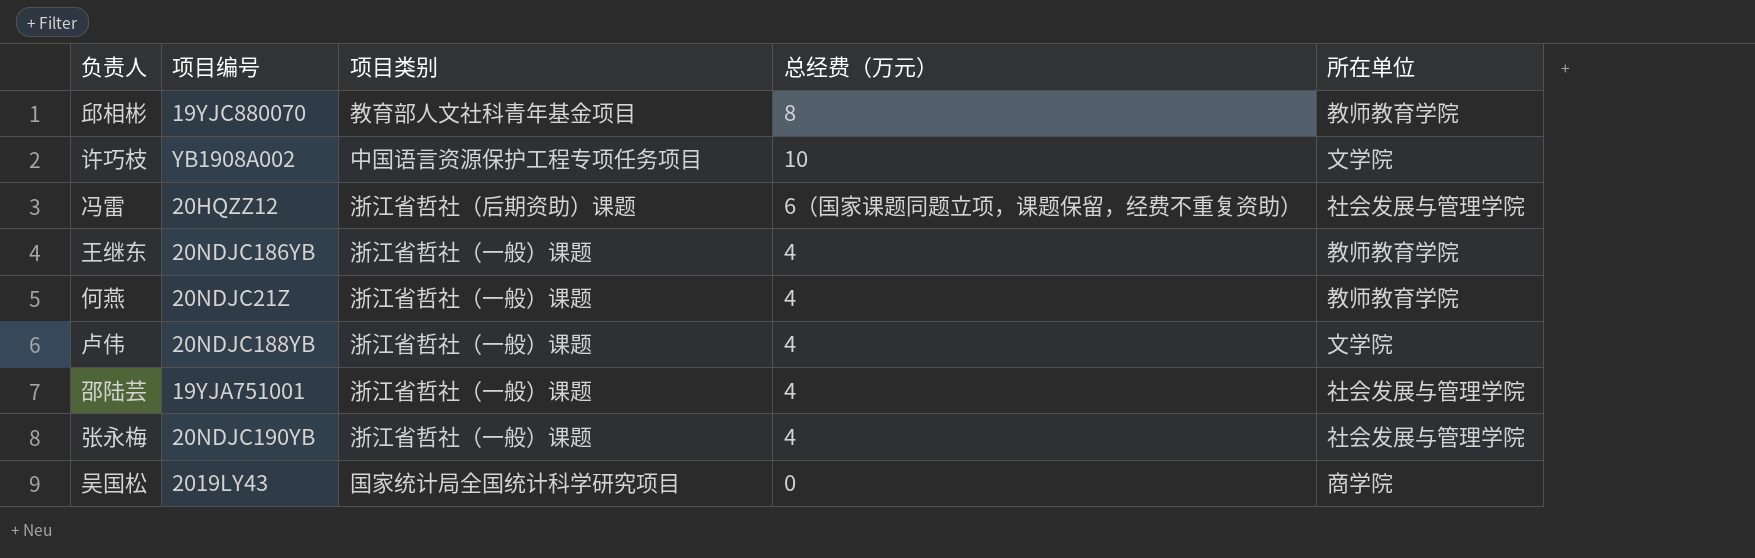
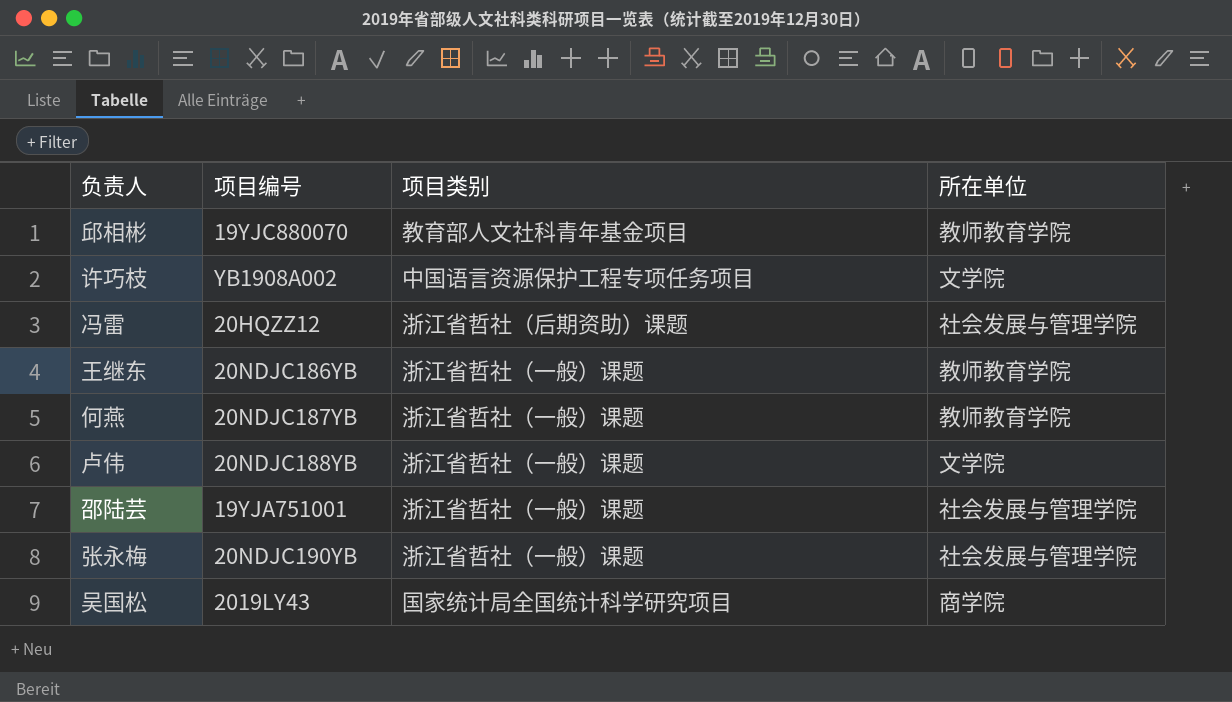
column 总经费（万元） | position: 4 -> none
何燕 | 项目编号: 20NDJC21Z -> 20NDJC187YB

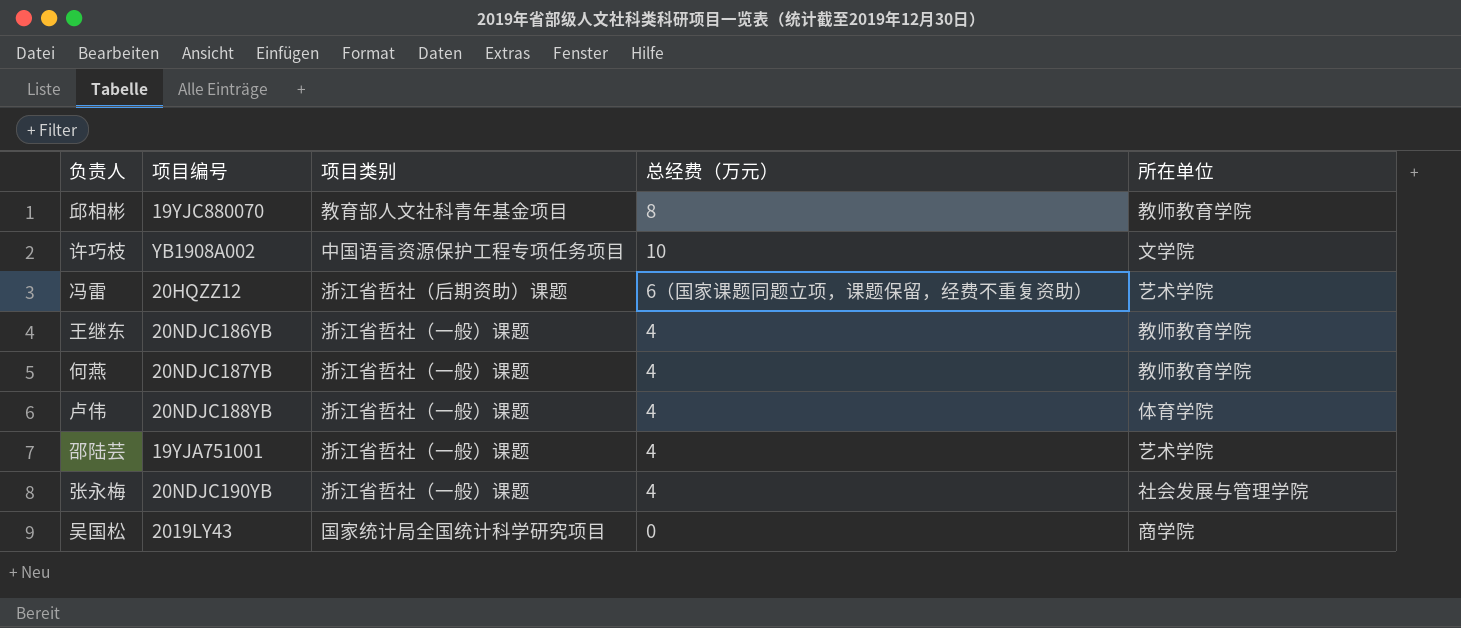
column 总经费（万元） | position: none -> 4
冯雷 | 所在单位: 社会发展与管理学院 -> 艺术学院
卢伟 | 所在单位: 文学院 -> 体育学院
邵陆芸 | 所在单位: 社会发展与管理学院 -> 艺术学院

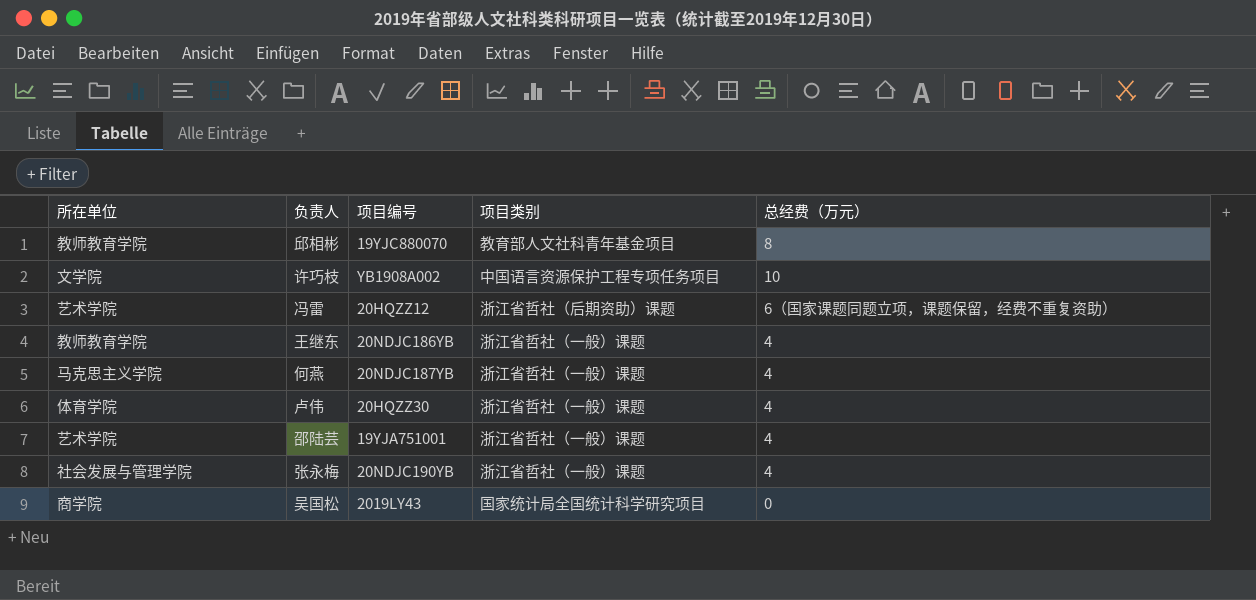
column 所在单位 | position: 5 -> 1
何燕 | 所在单位: 教师教育学院 -> 马克思主义学院
卢伟 | 项目编号: 20NDJC188YB -> 20HQZZ30

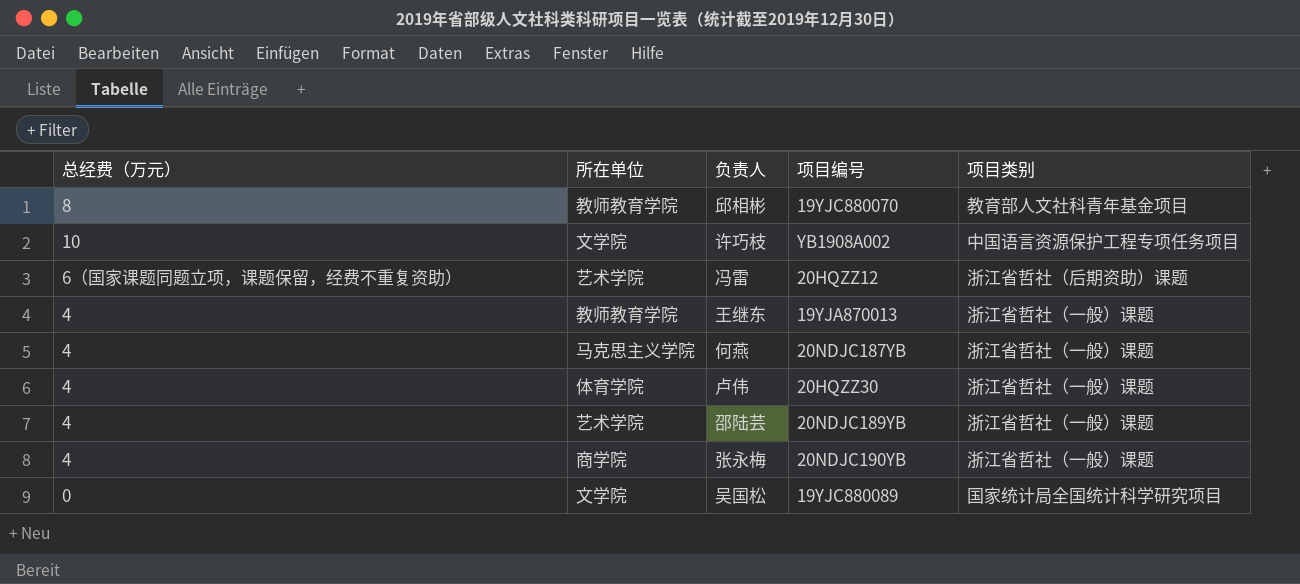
column 总经费（万元） | position: 5 -> 1
王继东 | 项目编号: 20NDJC186YB -> 19YJA870013
邵陆芸 | 项目编号: 19YJA751001 -> 20NDJC189YB
张永梅 | 所在单位: 社会发展与管理学院 -> 商学院
吴国松 | 所在单位: 商学院 -> 文学院
吴国松 | 项目编号: 2019LY43 -> 19YJC880089

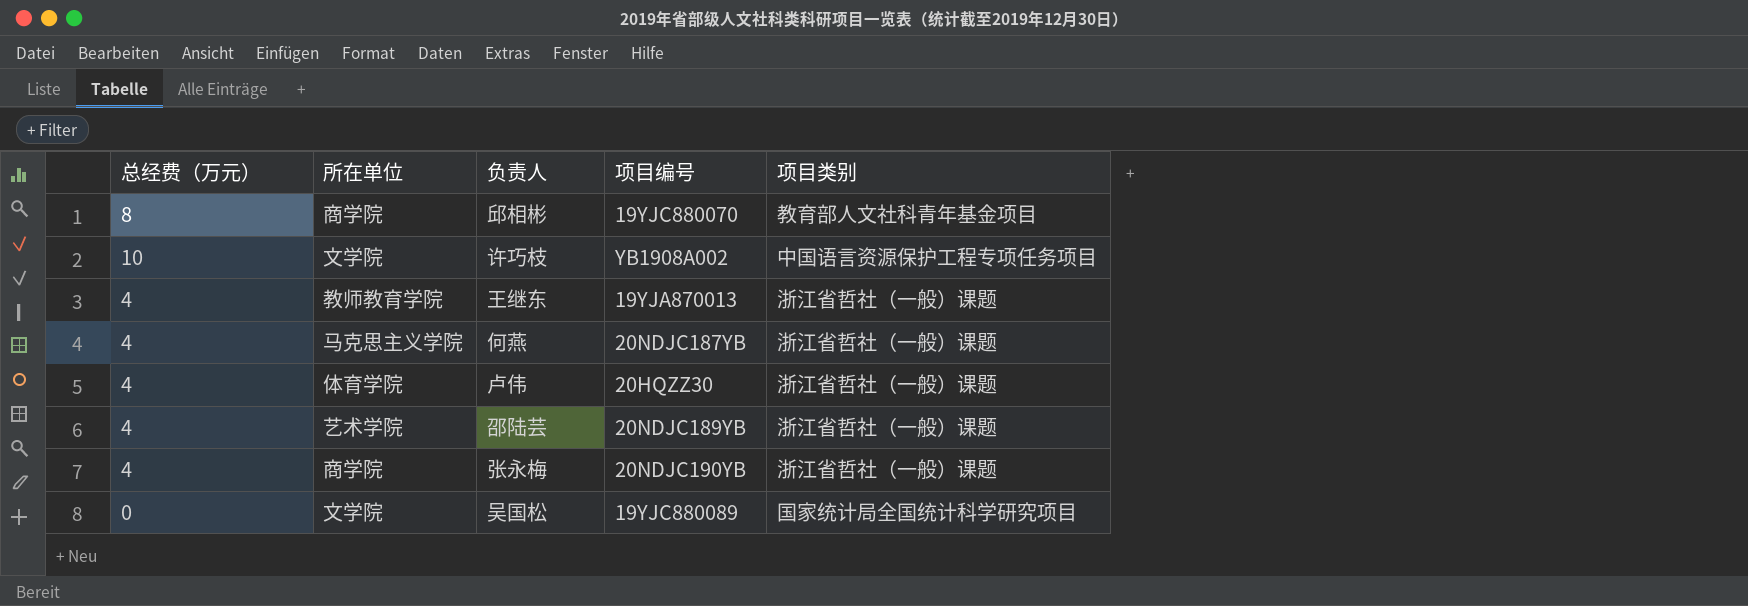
row 冯雷: 6（国家课题同题立项，课题保留，经费不重复资助） | 艺术学院 | 20HQZZ12 | 浙江省哲社（后期资助）课题 -> none
邱相彬 | 所在单位: 教师教育学院 -> 商学院

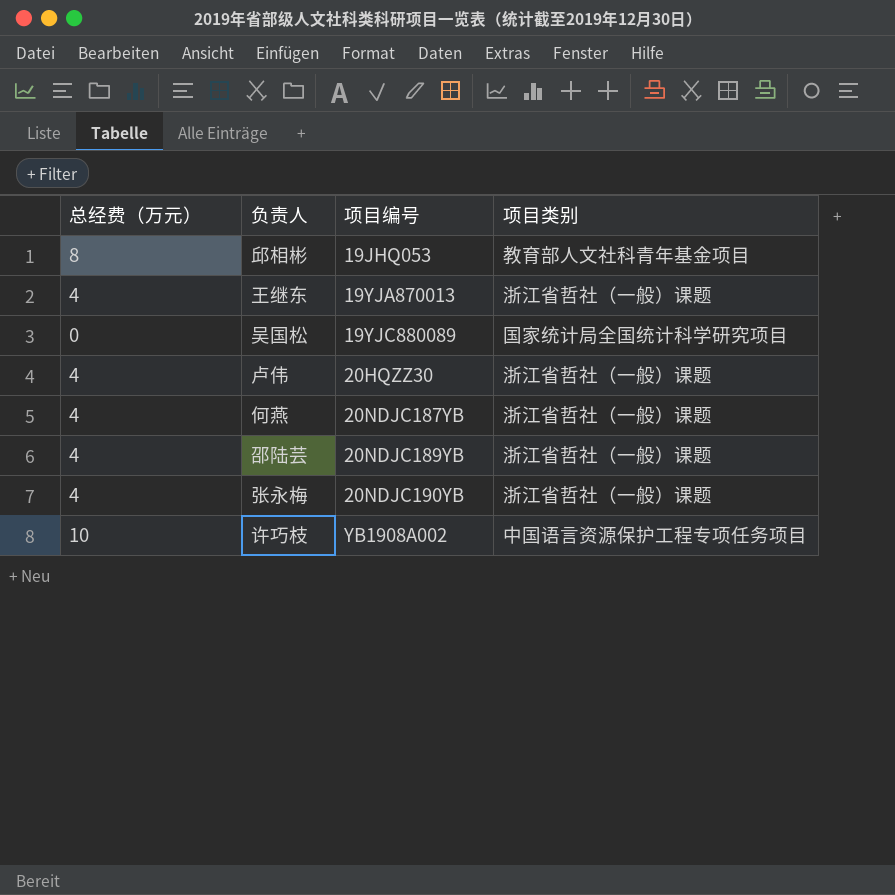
row order: none -> 项目编号 ascending
column 所在单位 | position: 2 -> none
邱相彬 | 项目编号: 19YJC880070 -> 19JHQ053

